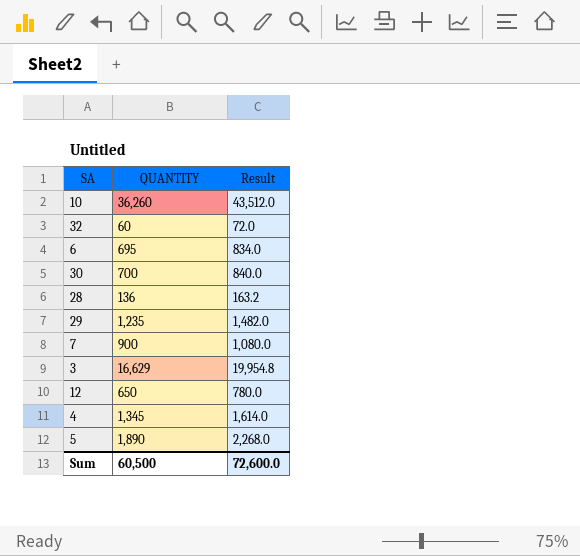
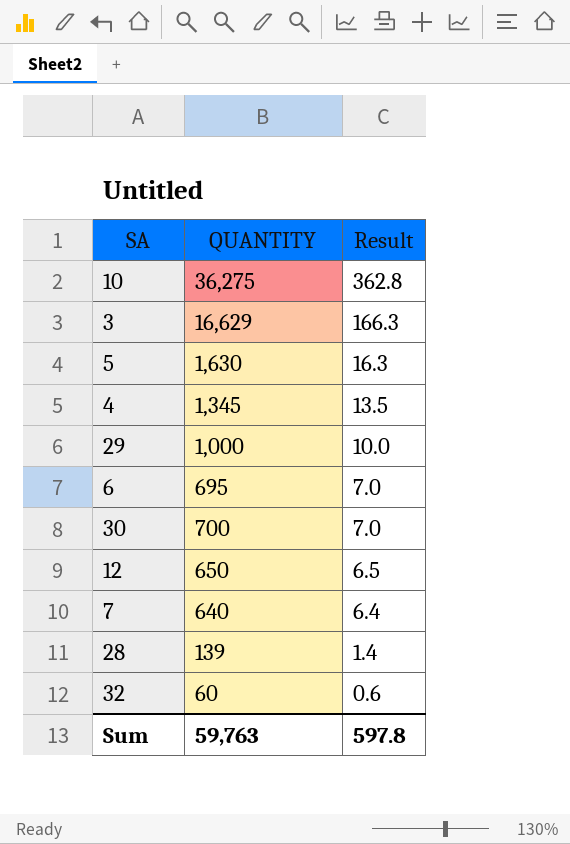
row order: none -> Result descending
column Result | formula: [QUANTITY] * 1.2 -> [QUANTITY] * 0.01
10 | QUANTITY: 36,260 -> 36,275
5 | QUANTITY: 1,890 -> 1,630
29 | QUANTITY: 1,235 -> 1,000
7 | QUANTITY: 900 -> 640
28 | QUANTITY: 136 -> 139
Sum | QUANTITY: 60,500 -> 59,763
Sum | Result: 72,600.0 -> 597.8

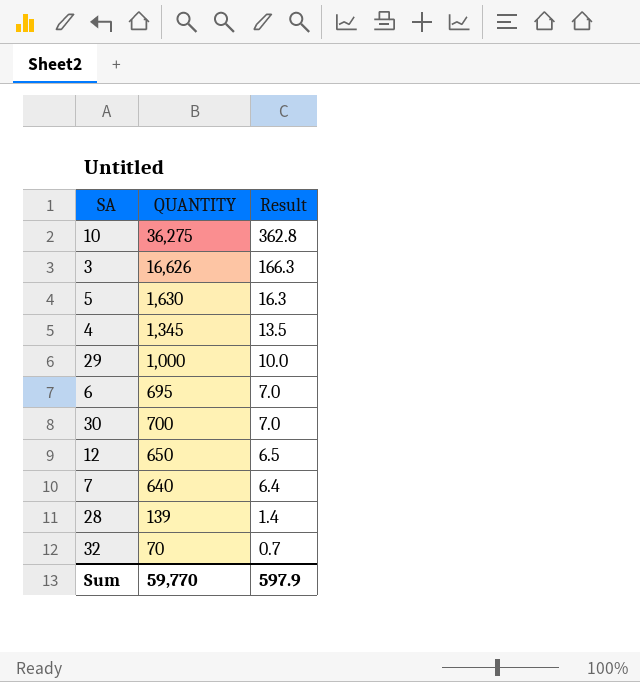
3 | QUANTITY: 16,629 -> 16,626
32 | QUANTITY: 60 -> 70
32 | Result: 0.6 -> 0.7
Sum | QUANTITY: 59,763 -> 59,770
Sum | Result: 597.8 -> 597.9

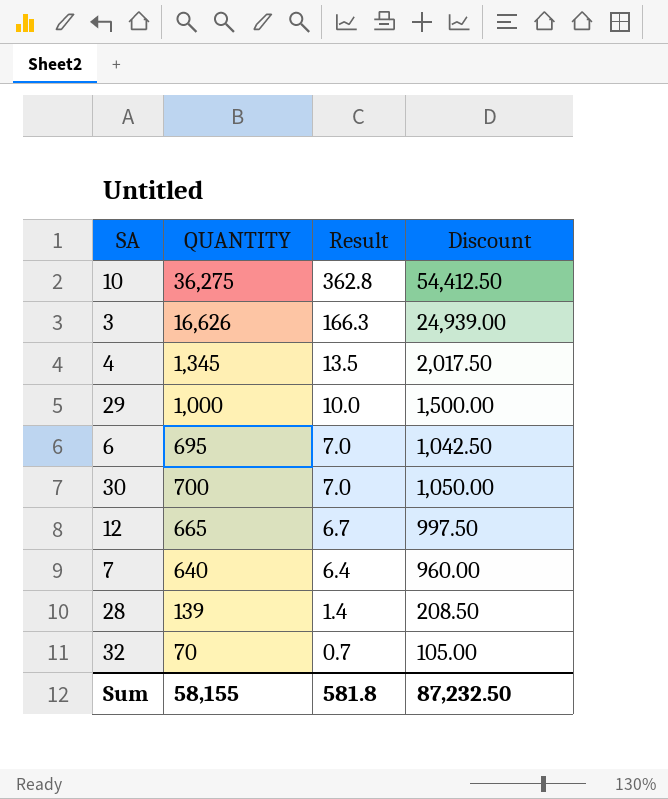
column Discount | formula: none -> [QUANTITY] * 1.5
row 5: 1,630 | 16.3 -> none
12 | QUANTITY: 650 -> 665
12 | Result: 6.5 -> 6.7
Sum | QUANTITY: 59,770 -> 58,155
Sum | Result: 597.9 -> 581.8

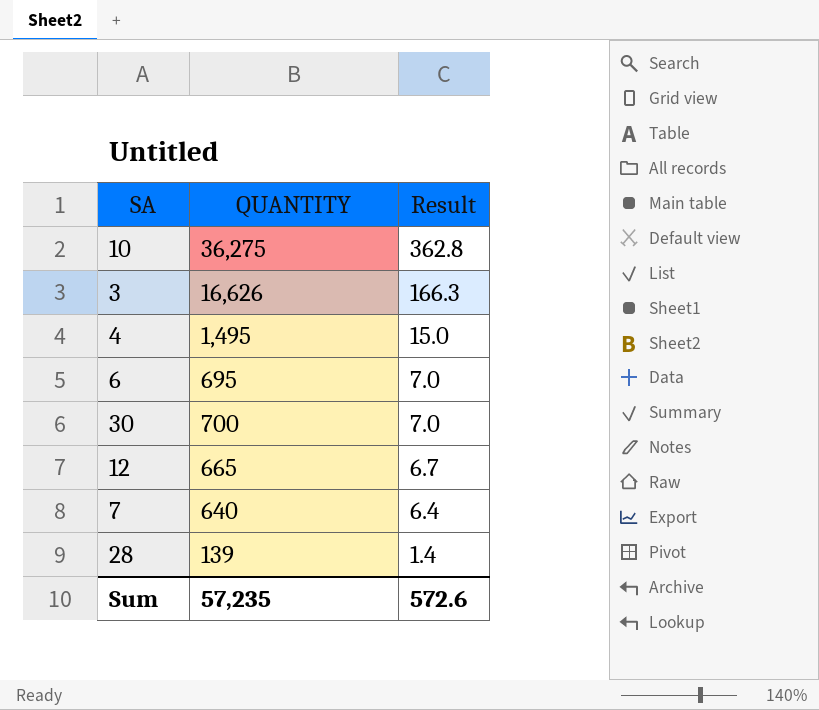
column Discount | formula: [QUANTITY] * 1.5 -> none
row 29: 1,000 | 10.0 | 1,500.00 -> none
row 32: 70 | 0.7 | 105.00 -> none
4 | QUANTITY: 1,345 -> 1,495
4 | Result: 13.5 -> 15.0
Sum | QUANTITY: 58,155 -> 57,235
Sum | Result: 581.8 -> 572.6

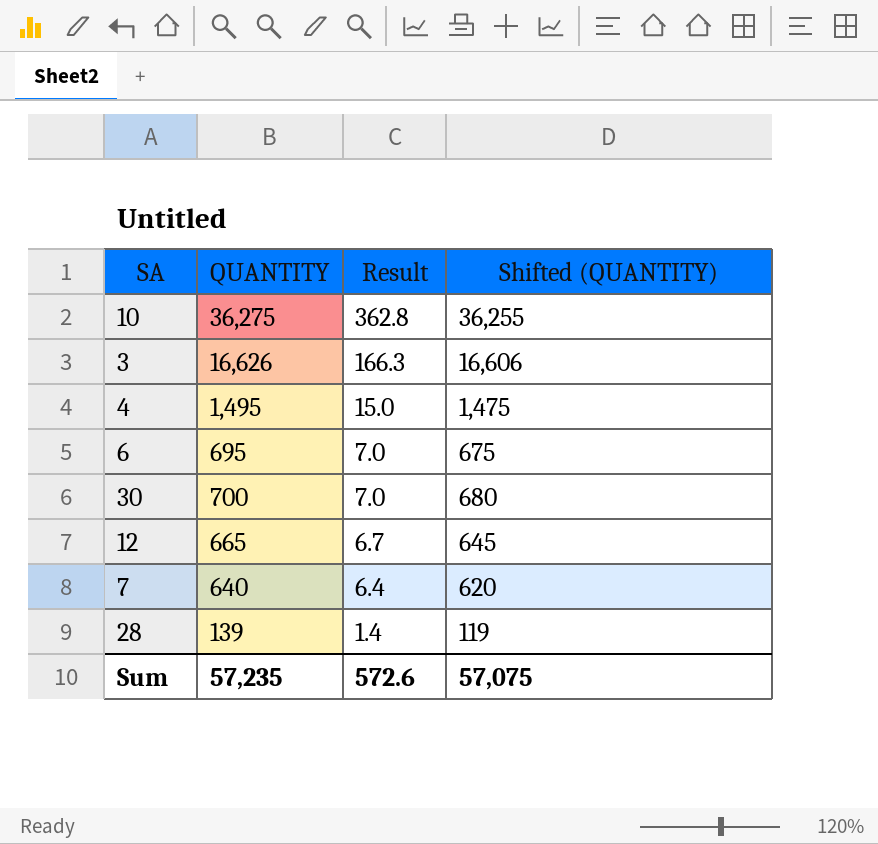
column Shifted (QUANTITY) | formula: none -> [QUANTITY] - 20

